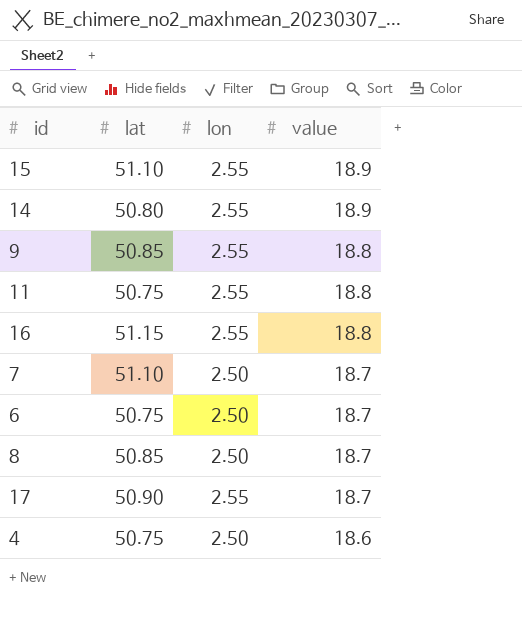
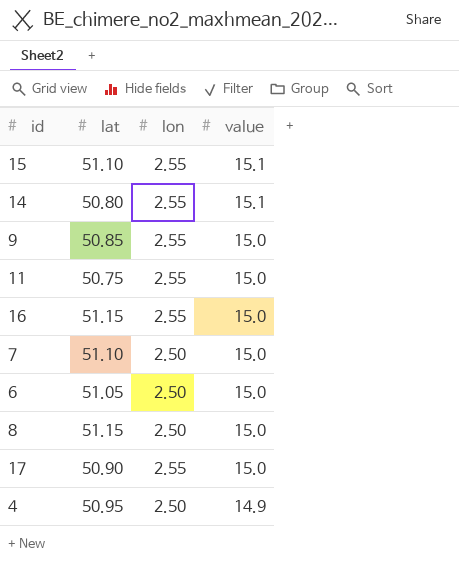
15 | value: 18.9 -> 15.1
14 | value: 18.9 -> 15.1
9 | value: 18.8 -> 15.0
11 | value: 18.8 -> 15.0
16 | value: 18.8 -> 15.0
7 | value: 18.7 -> 15.0
6 | lat: 50.75 -> 51.05
6 | value: 18.7 -> 15.0
8 | lat: 50.85 -> 51.15
8 | value: 18.7 -> 15.0
17 | value: 18.7 -> 15.0
4 | lat: 50.75 -> 50.95
4 | value: 18.6 -> 14.9

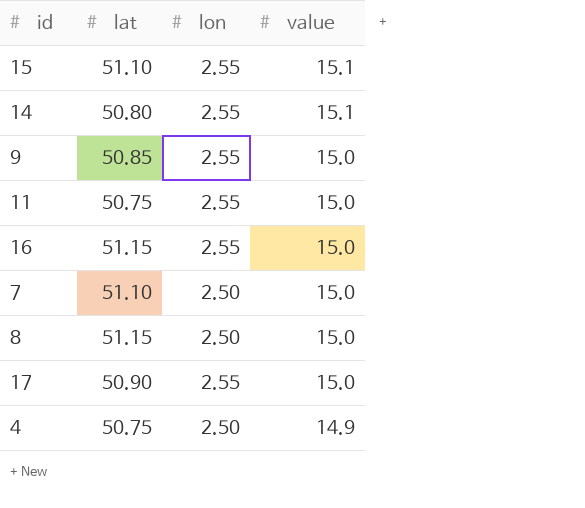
row 6: 51.05 | 2.50 | 15.0 -> none
4 | lat: 50.95 -> 50.75

